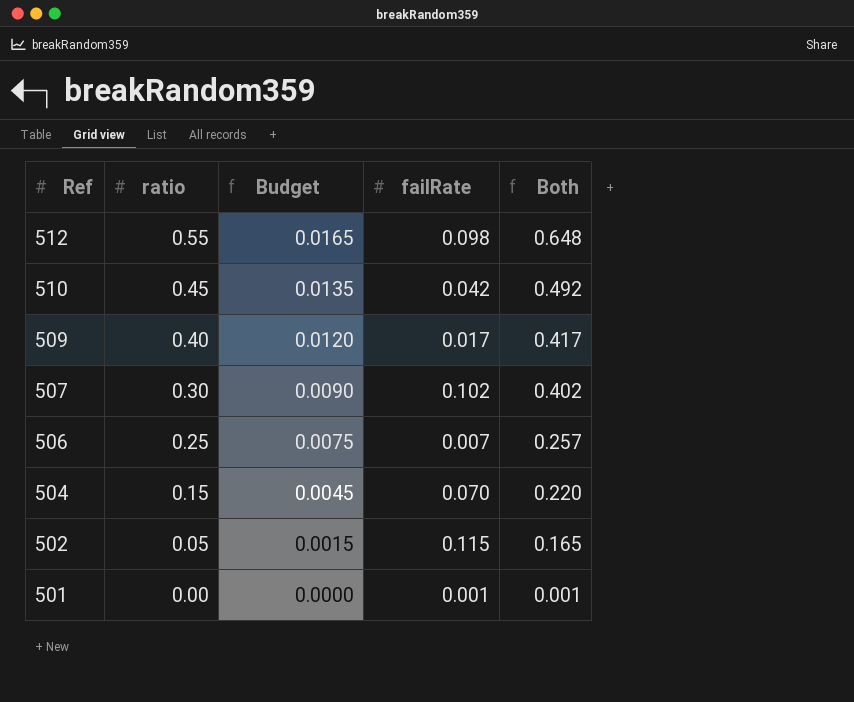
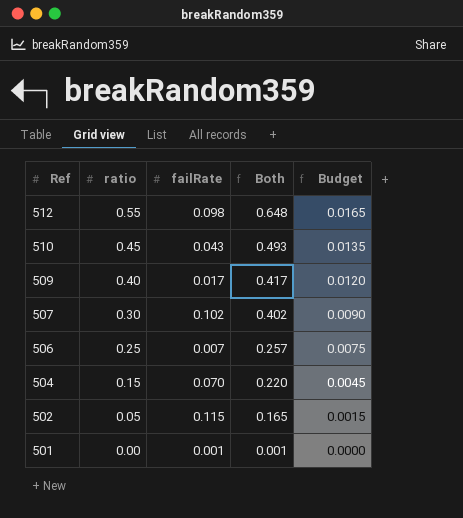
column Budget | position: 3 -> 5
510 | failRate: 0.042 -> 0.043
510 | Both: 0.492 -> 0.493

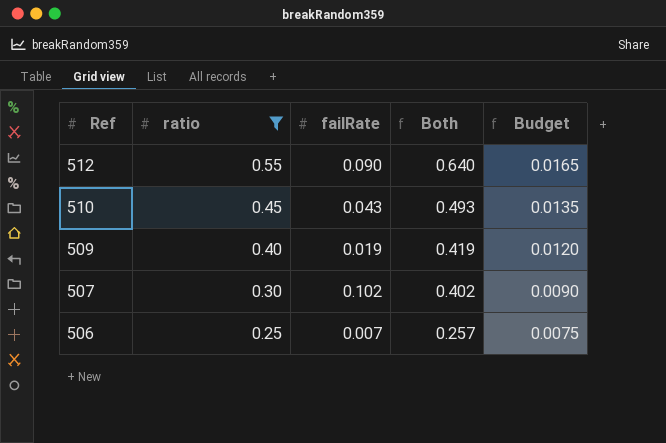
filter: none -> ratio >= 0.25
512 | failRate: 0.098 -> 0.090
512 | Both: 0.648 -> 0.640
509 | failRate: 0.017 -> 0.019
509 | Both: 0.417 -> 0.419

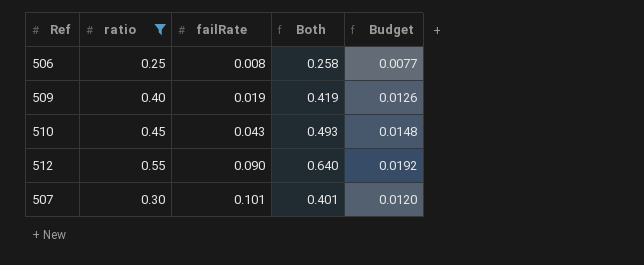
row order: Ref descending -> failRate ascending
column Budget | formula: [ratio] * 0.03 -> [Both] * 0.03
506 | failRate: 0.007 -> 0.008
506 | Both: 0.257 -> 0.258
507 | failRate: 0.102 -> 0.101
507 | Both: 0.402 -> 0.401

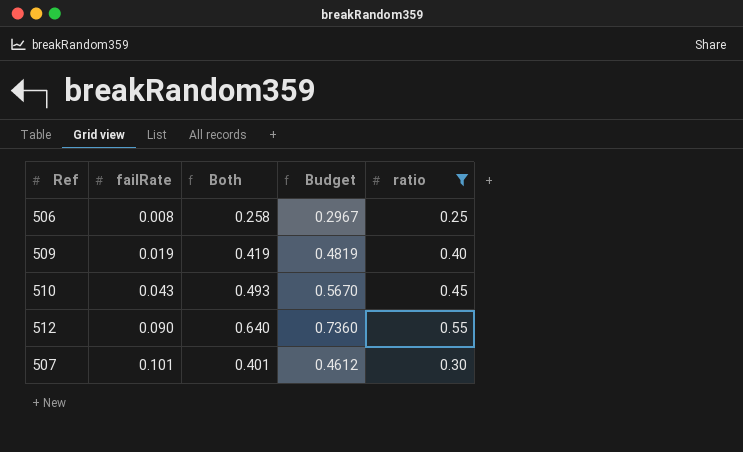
column Budget | formula: [Both] * 0.03 -> [Both] * 1.15
column ratio | position: 2 -> 5

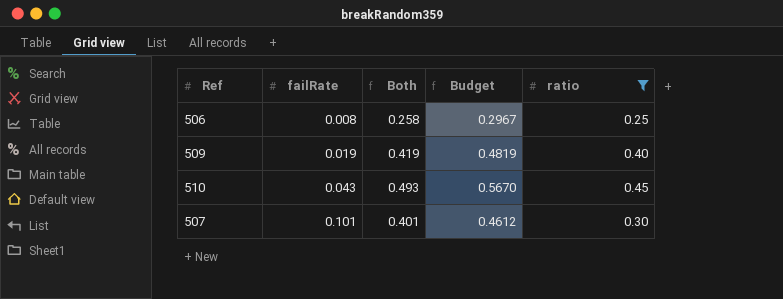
row 512: 0.090 | 0.640 | 0.7360 | 0.55 -> none

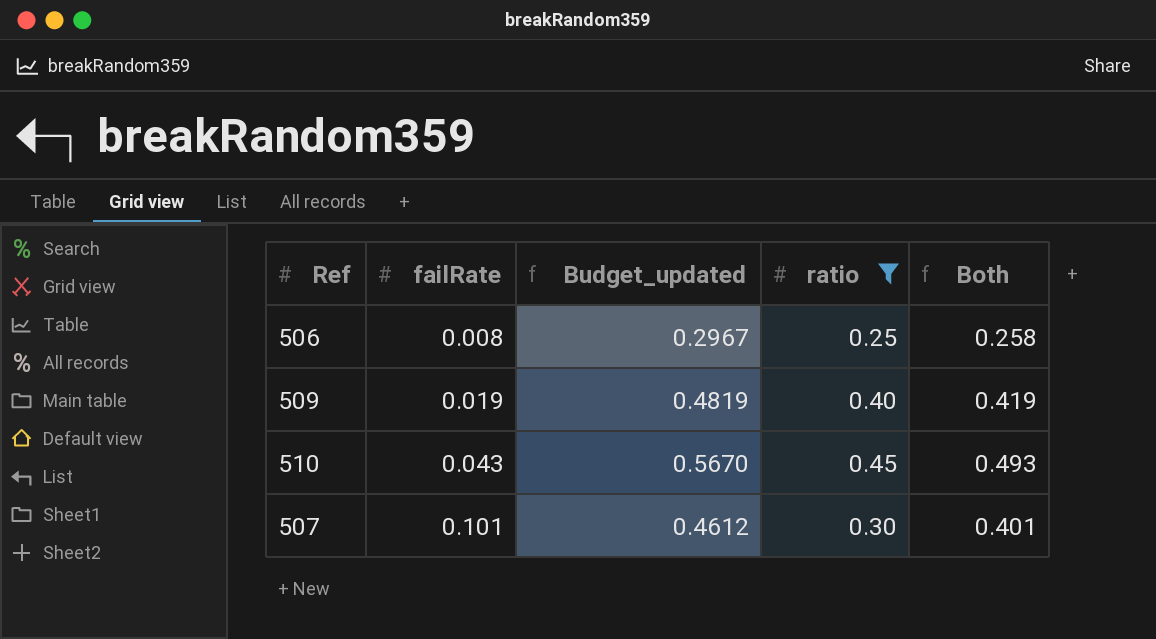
column name: Budget -> Budget_updated
column Both | position: 3 -> 5

